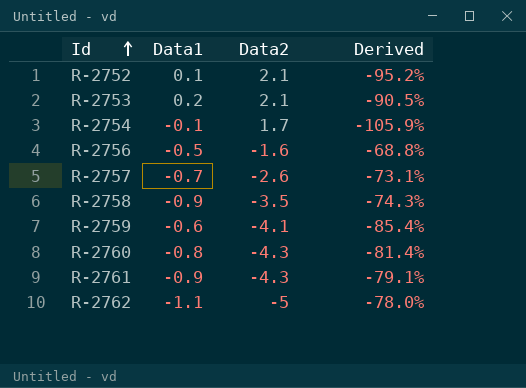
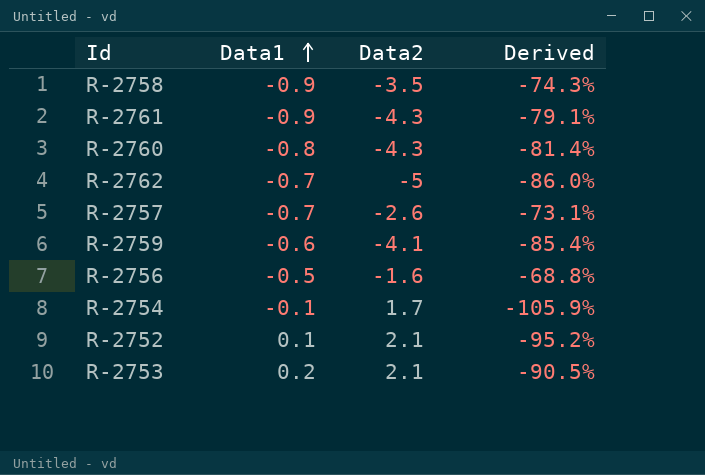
row order: Id ascending -> Data1 ascending
R-2762 | Data1: -1.1 -> -0.7
R-2762 | Derived: -78.0% -> -86.0%

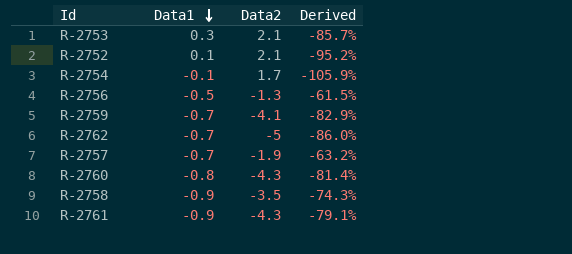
row order: Data1 ascending -> Data1 descending
R-2753 | Data1: 0.2 -> 0.3
R-2753 | Derived: -90.5% -> -85.7%
R-2756 | Data2: -1.6 -> -1.3
R-2756 | Derived: -68.8% -> -61.5%
R-2759 | Data1: -0.6 -> -0.7
R-2759 | Derived: -85.4% -> -82.9%
R-2757 | Data2: -2.6 -> -1.9
R-2757 | Derived: -73.1% -> -63.2%

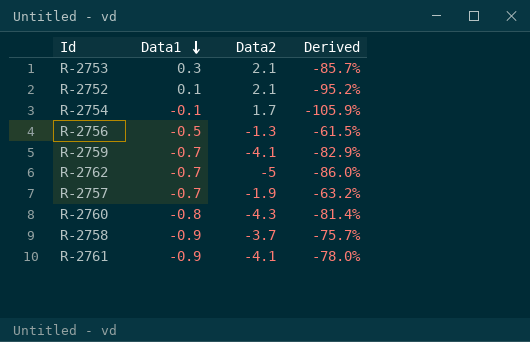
R-2758 | Data2: -3.5 -> -3.7
R-2758 | Derived: -74.3% -> -75.7%
R-2761 | Data2: -4.3 -> -4.1
R-2761 | Derived: -79.1% -> -78.0%

